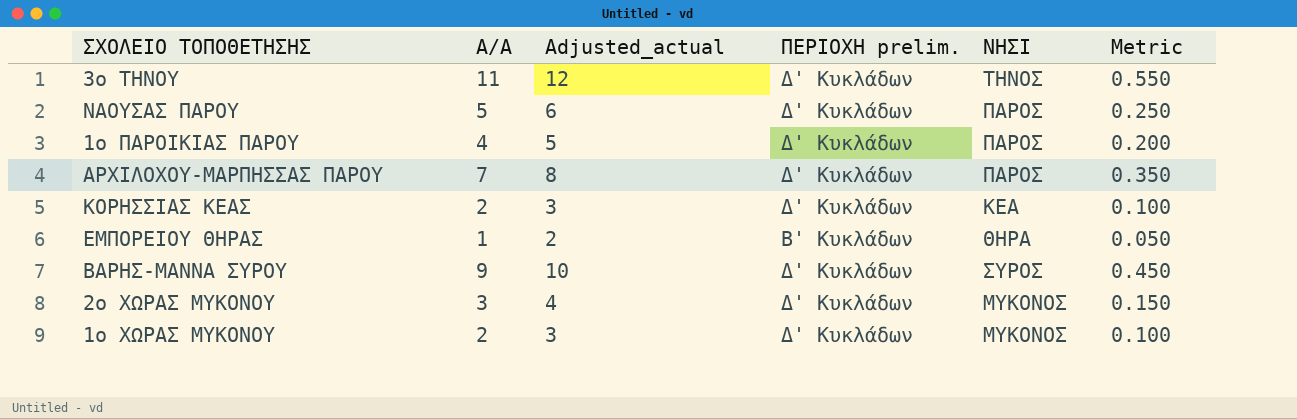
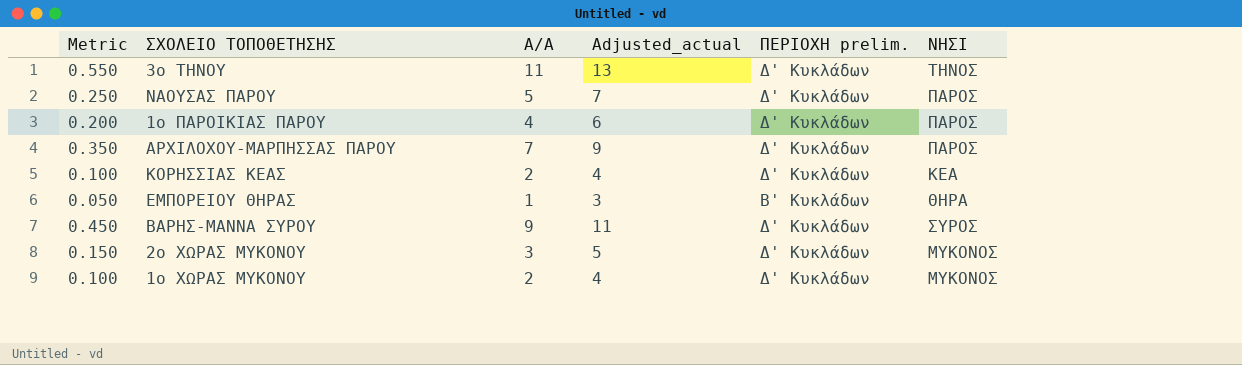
column Metric | position: 6 -> 1
column Adjusted_actual | formula: [Α/Α] + 1 -> [Α/Α] + 2

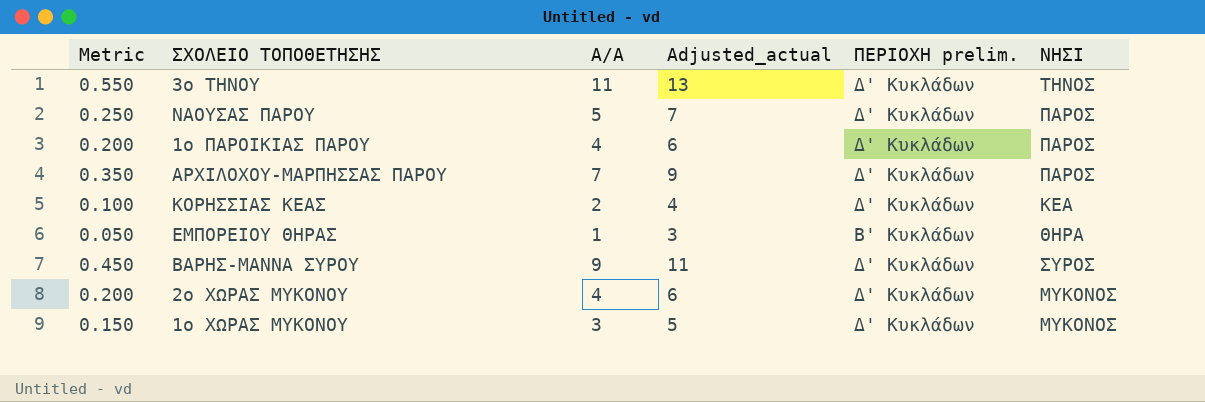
2ο ΧΩΡΑΣ ΜΥΚΟΝΟΥ | Metric: 0.150 -> 0.200
2ο ΧΩΡΑΣ ΜΥΚΟΝΟΥ | Α/Α: 3 -> 4
2ο ΧΩΡΑΣ ΜΥΚΟΝΟΥ | Adjusted_actual: 5 -> 6
1ο ΧΩΡΑΣ ΜΥΚΟΝΟΥ | Metric: 0.100 -> 0.150
1ο ΧΩΡΑΣ ΜΥΚΟΝΟΥ | Α/Α: 2 -> 3
1ο ΧΩΡΑΣ ΜΥΚΟΝΟΥ | Adjusted_actual: 4 -> 5

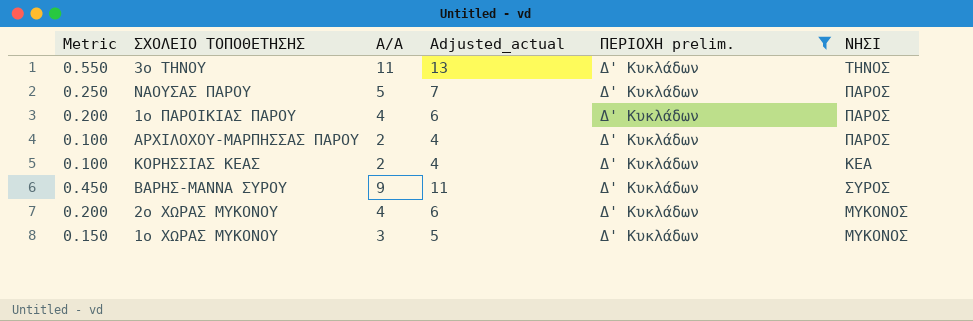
filter: none -> ΠΕΡΙΟΧΗ prelim. = Δ' Κυκλάδων
ΑΡΧΙΛΟΧΟΥ-ΜΑΡΠΗΣΣΑΣ ΠΑΡΟΥ | Metric: 0.350 -> 0.100
ΑΡΧΙΛΟΧΟΥ-ΜΑΡΠΗΣΣΑΣ ΠΑΡΟΥ | Α/Α: 7 -> 2
ΑΡΧΙΛΟΧΟΥ-ΜΑΡΠΗΣΣΑΣ ΠΑΡΟΥ | Adjusted_actual: 9 -> 4

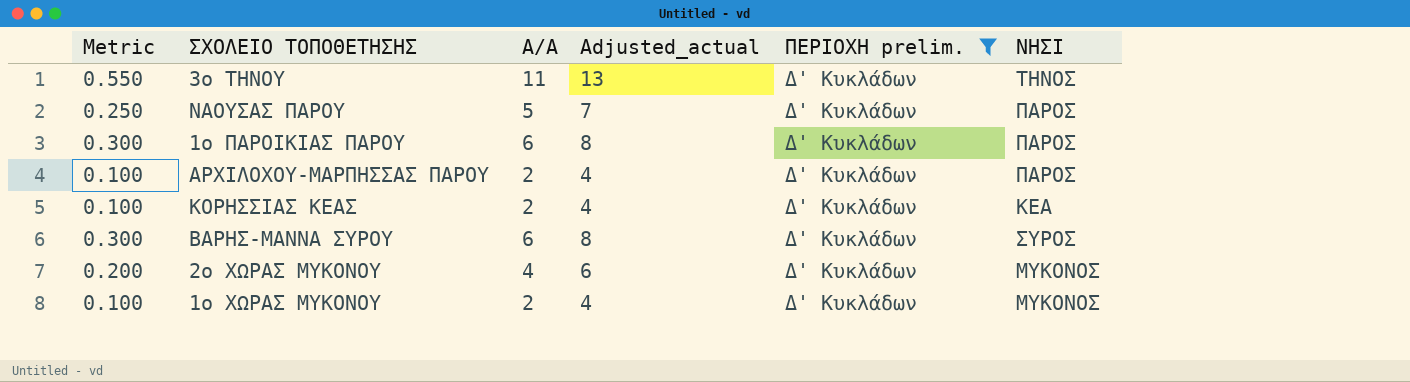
1ο ΠΑΡΟΙΚΙΑΣ ΠΑΡΟΥ | Metric: 0.200 -> 0.300
1ο ΠΑΡΟΙΚΙΑΣ ΠΑΡΟΥ | Α/Α: 4 -> 6
1ο ΠΑΡΟΙΚΙΑΣ ΠΑΡΟΥ | Adjusted_actual: 6 -> 8
ΒΑΡΗΣ-ΜΑΝΝΑ ΣΥΡΟΥ | Metric: 0.450 -> 0.300
ΒΑΡΗΣ-ΜΑΝΝΑ ΣΥΡΟΥ | Α/Α: 9 -> 6
ΒΑΡΗΣ-ΜΑΝΝΑ ΣΥΡΟΥ | Adjusted_actual: 11 -> 8
1ο ΧΩΡΑΣ ΜΥΚΟΝΟΥ | Metric: 0.150 -> 0.100
1ο ΧΩΡΑΣ ΜΥΚΟΝΟΥ | Α/Α: 3 -> 2
1ο ΧΩΡΑΣ ΜΥΚΟΝΟΥ | Adjusted_actual: 5 -> 4

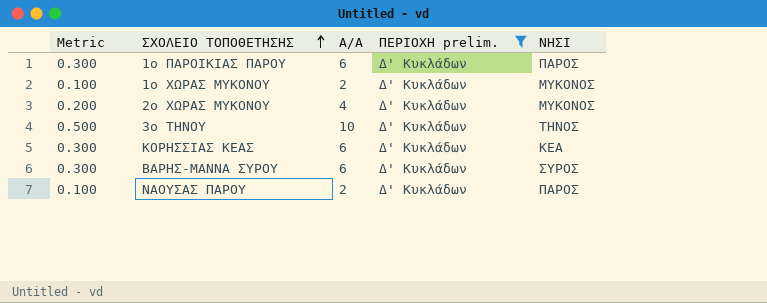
row order: none -> ΣΧΟΛΕΙΟ ΤΟΠΟΘΕΤΗΣΗΣ ascending
column Adjusted_actual | formula: [Α/Α] + 2 -> none
row ΑΡΧΙΛΟΧΟΥ-ΜΑΡΠΗΣΣΑΣ ΠΑΡΟΥ: 0.100 | 2 | 4 | Δ' Κυκλάδων | ΠΑΡΟΣ -> none
3ο ΤΗΝΟΥ | Metric: 0.550 -> 0.500
3ο ΤΗΝΟΥ | Α/Α: 11 -> 10
KOΡΗΣΣΙΑΣ ΚΕΑΣ | Metric: 0.100 -> 0.300
KOΡΗΣΣΙΑΣ ΚΕΑΣ | Α/Α: 2 -> 6
ΝΑΟΥΣΑΣ ΠΑΡΟΥ | Metric: 0.250 -> 0.100
ΝΑΟΥΣΑΣ ΠΑΡΟΥ | Α/Α: 5 -> 2

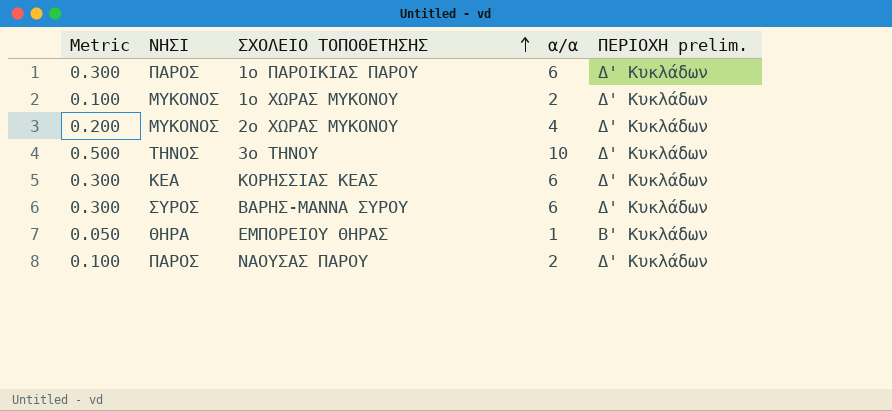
filter: ΠΕΡΙΟΧΗ prelim. = Δ' Κυκλάδων -> none
column ΝΗΣΙ | position: 5 -> 2
column name: Α/Α -> α/α

